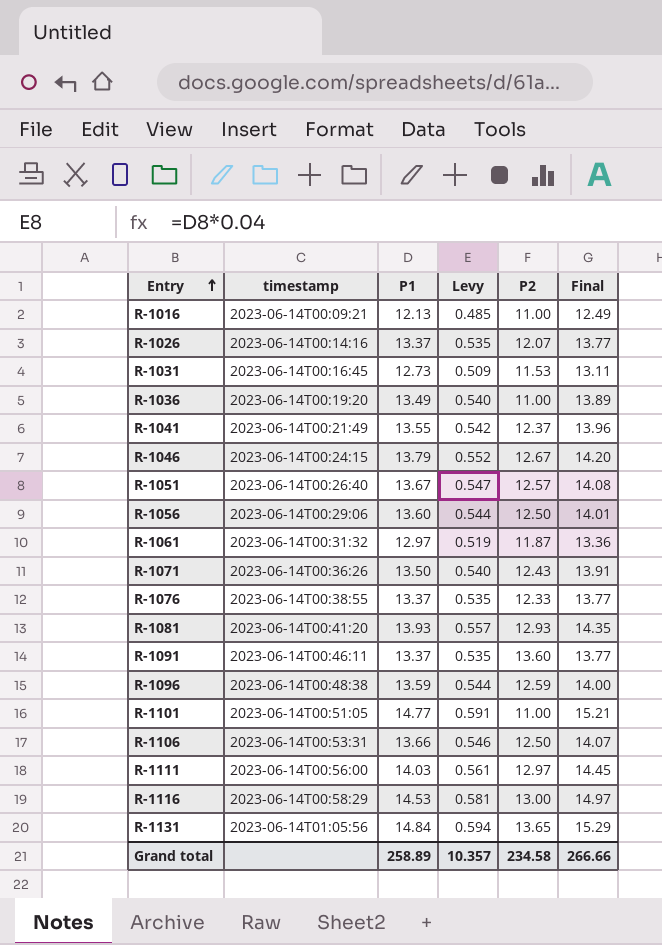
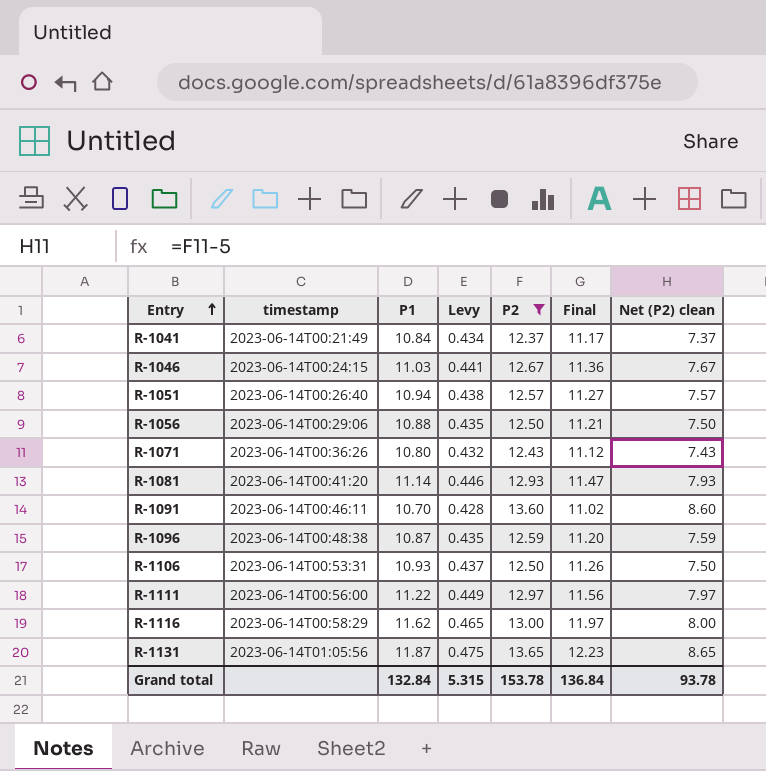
filter: none -> P2 >= 12.37
column Net (P2) clean | formula: none -> [P2] - 5
R-1041 | P1: 13.55 -> 10.84
R-1041 | Levy: 0.542 -> 0.434
R-1041 | Final: 13.96 -> 11.17
R-1046 | P1: 13.79 -> 11.03
R-1046 | Levy: 0.552 -> 0.441
R-1046 | Final: 14.20 -> 11.36
R-1051 | P1: 13.67 -> 10.94
R-1051 | Levy: 0.547 -> 0.438
R-1051 | Final: 14.08 -> 11.27
R-1056 | P1: 13.60 -> 10.88
R-1056 | Levy: 0.544 -> 0.435
R-1056 | Final: 14.01 -> 11.21
R-1071 | P1: 13.50 -> 10.80
R-1071 | Levy: 0.540 -> 0.432
R-1071 | Final: 13.91 -> 11.12
R-1081 | P1: 13.93 -> 11.14
R-1081 | Levy: 0.557 -> 0.446
R-1081 | Final: 14.35 -> 11.47
R-1091 | P1: 13.37 -> 10.70
R-1091 | Levy: 0.535 -> 0.428
R-1091 | Final: 13.77 -> 11.02
R-1096 | P1: 13.59 -> 10.87
R-1096 | Levy: 0.544 -> 0.435
R-1096 | Final: 14.00 -> 11.20
R-1106 | P1: 13.66 -> 10.93
R-1106 | Levy: 0.546 -> 0.437
R-1106 | Final: 14.07 -> 11.26
R-1111 | P1: 14.03 -> 11.22
R-1111 | Levy: 0.561 -> 0.449
R-1111 | Final: 14.45 -> 11.56
R-1116 | P1: 14.53 -> 11.62
R-1116 | Levy: 0.581 -> 0.465
R-1116 | Final: 14.97 -> 11.97
R-1131 | P1: 14.84 -> 11.87
R-1131 | Levy: 0.594 -> 0.475
R-1131 | Final: 15.29 -> 12.23
Grand total | P1: 258.89 -> 132.84
Grand total | Levy: 10.357 -> 5.315
Grand total | P2: 234.58 -> 153.78
Grand total | Final: 266.66 -> 136.84

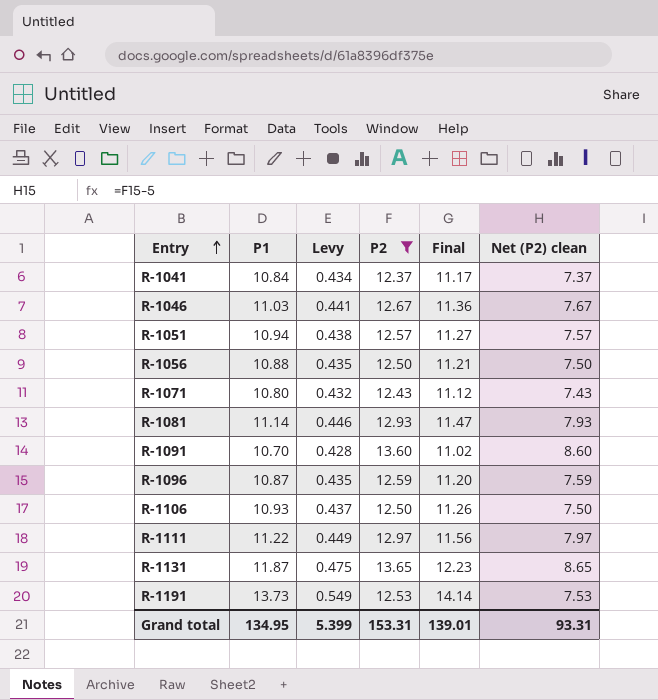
column timestamp | position: 2 -> none
row R-1116: 2023-06-14T00:58:29 | 11.62 | 0.465 | 13.00 | 11.97 | 8.00 -> none
row R-1191: none -> 13.73 | 0.549 | 12.53 | 14.14 | 7.53
Grand total | P1: 132.84 -> 134.95
Grand total | Levy: 5.315 -> 5.399
Grand total | P2: 153.78 -> 153.31
Grand total | Final: 136.84 -> 139.01
Grand total | Net (P2) clean: 93.78 -> 93.31

